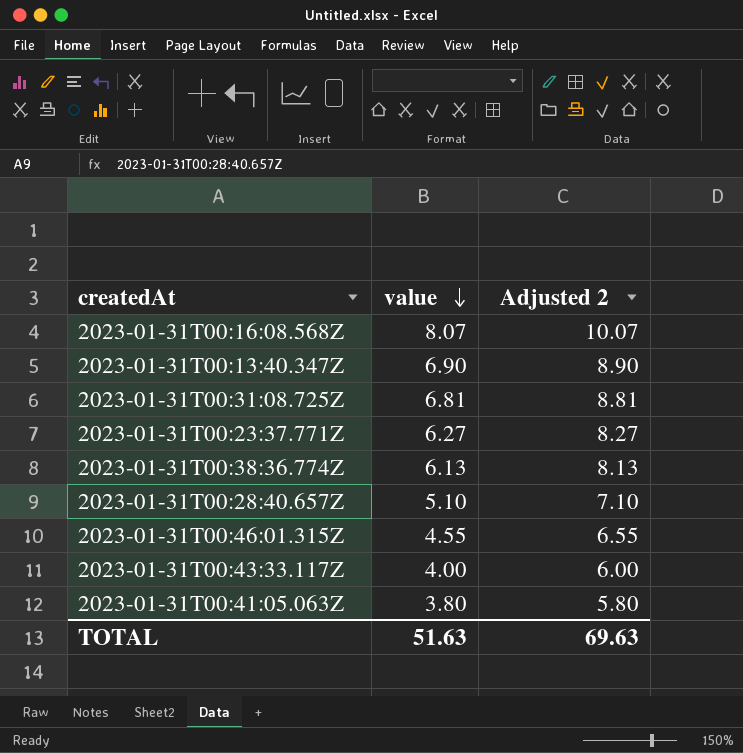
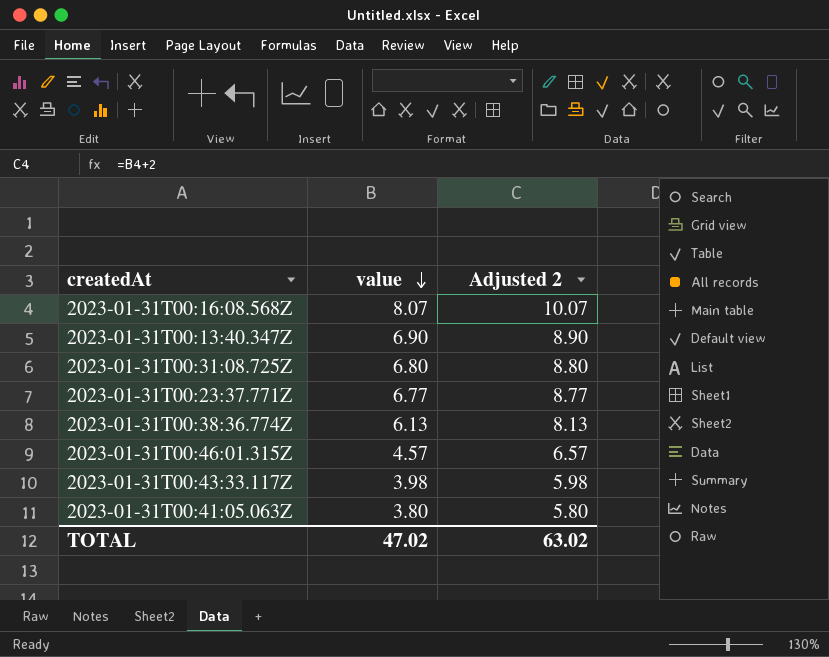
row 2023-01-31T00:28:40.657Z: 5.10 | 7.10 -> none
2023-01-31T00:31:08.725Z | value: 6.81 -> 6.80
2023-01-31T00:31:08.725Z | Adjusted 2: 8.81 -> 8.80
2023-01-31T00:23:37.771Z | value: 6.27 -> 6.77
2023-01-31T00:23:37.771Z | Adjusted 2: 8.27 -> 8.77
2023-01-31T00:46:01.315Z | value: 4.55 -> 4.57
2023-01-31T00:46:01.315Z | Adjusted 2: 6.55 -> 6.57
2023-01-31T00:43:33.117Z | value: 4.00 -> 3.98
2023-01-31T00:43:33.117Z | Adjusted 2: 6.00 -> 5.98
TOTAL | value: 51.63 -> 47.02
TOTAL | Adjusted 2: 69.63 -> 63.02

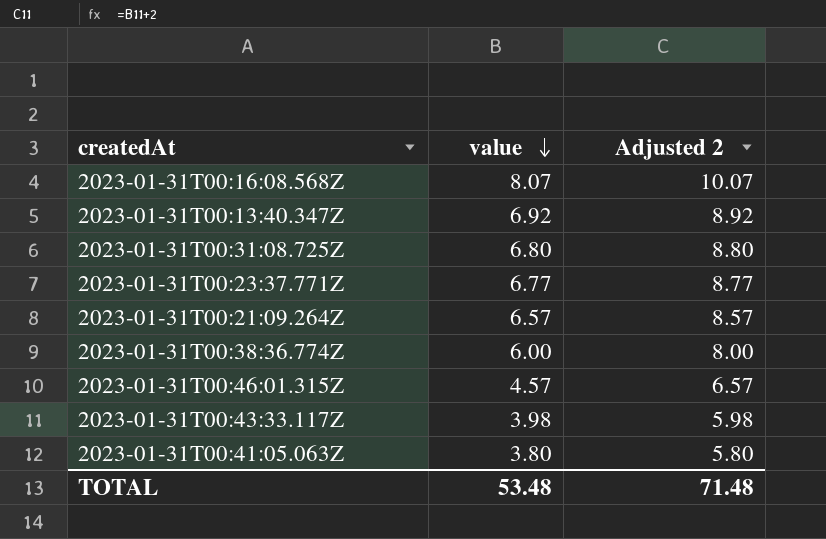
2023-01-31T00:13:40.347Z | value: 6.90 -> 6.92
2023-01-31T00:13:40.347Z | Adjusted 2: 8.90 -> 8.92
row 2023-01-31T00:21:09.264Z: none -> 6.57 | 8.57
2023-01-31T00:38:36.774Z | value: 6.13 -> 6.00
2023-01-31T00:38:36.774Z | Adjusted 2: 8.13 -> 8.00
TOTAL | value: 47.02 -> 53.48
TOTAL | Adjusted 2: 63.02 -> 71.48

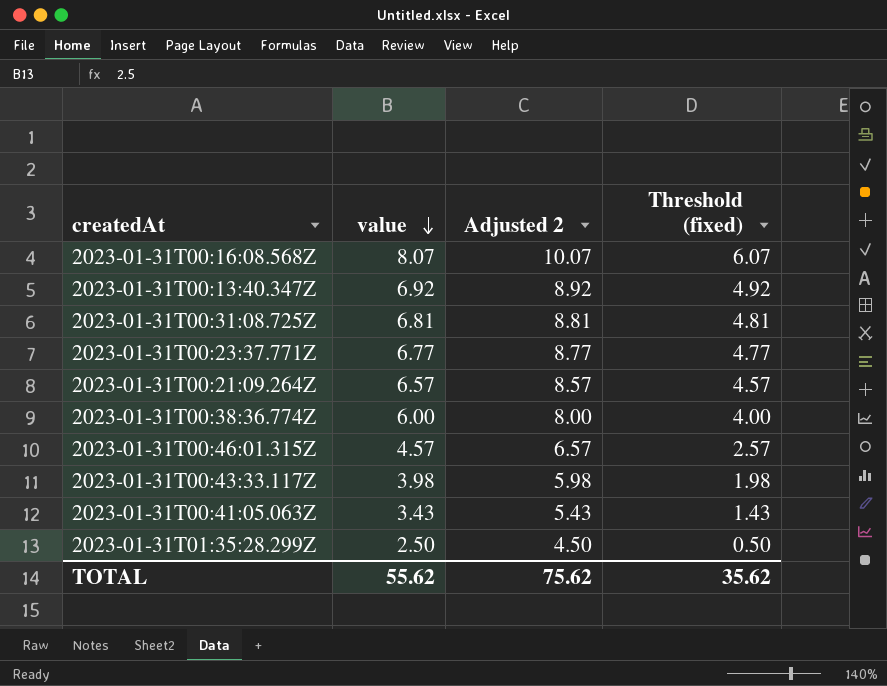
column Threshold (fixed) | formula: none -> [value] - 2
2023-01-31T00:31:08.725Z | value: 6.80 -> 6.81
2023-01-31T00:31:08.725Z | Adjusted 2: 8.80 -> 8.81
2023-01-31T00:41:05.063Z | value: 3.80 -> 3.43
2023-01-31T00:41:05.063Z | Adjusted 2: 5.80 -> 5.43
row 2023-01-31T01:35:28.299Z: none -> 2.50 | 4.50 | 0.50
TOTAL | value: 53.48 -> 55.62
TOTAL | Adjusted 2: 71.48 -> 75.62

